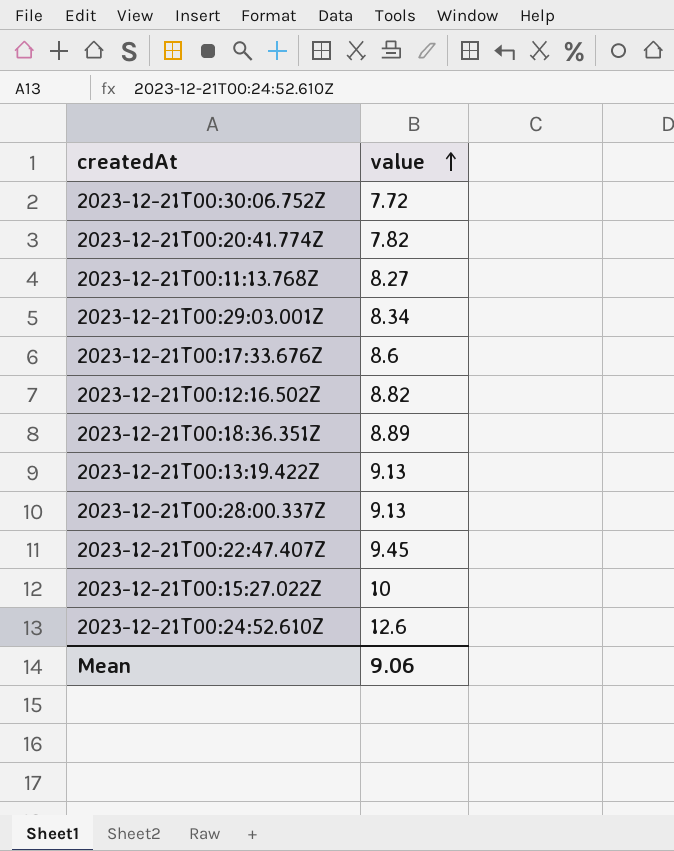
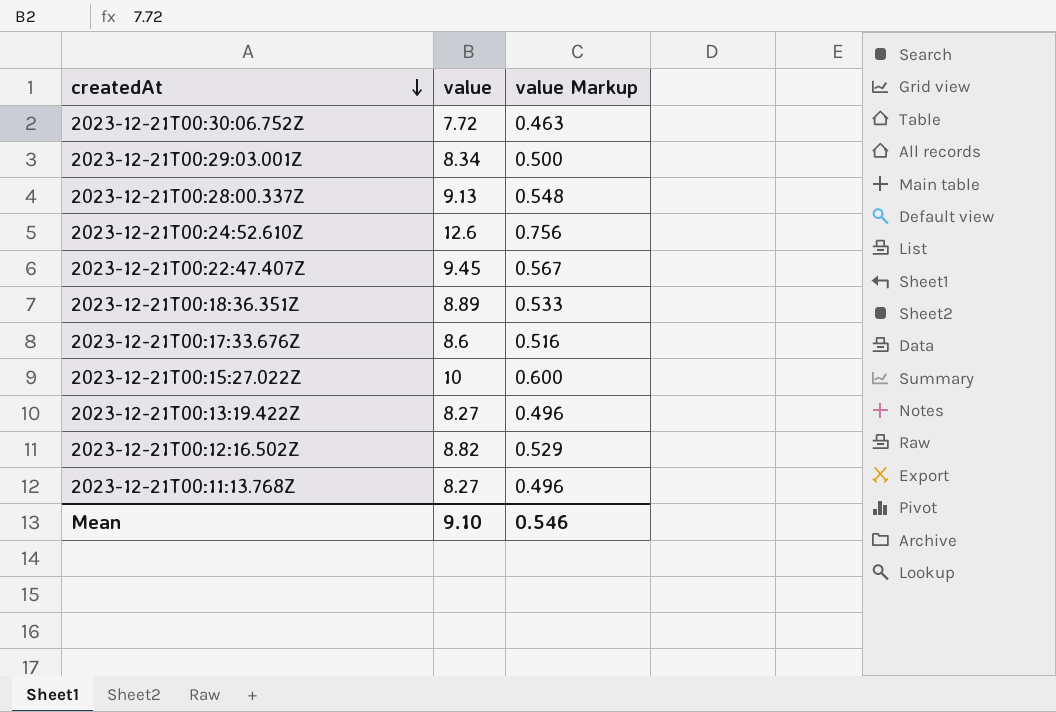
row order: value ascending -> createdAt descending
column value Markup | formula: none -> [value] * 0.06
row 2023-12-21T00:20:41.774Z: 7.82 -> none
2023-12-21T00:13:19.422Z | value: 9.13 -> 8.27
Mean | value: 9.06 -> 9.10

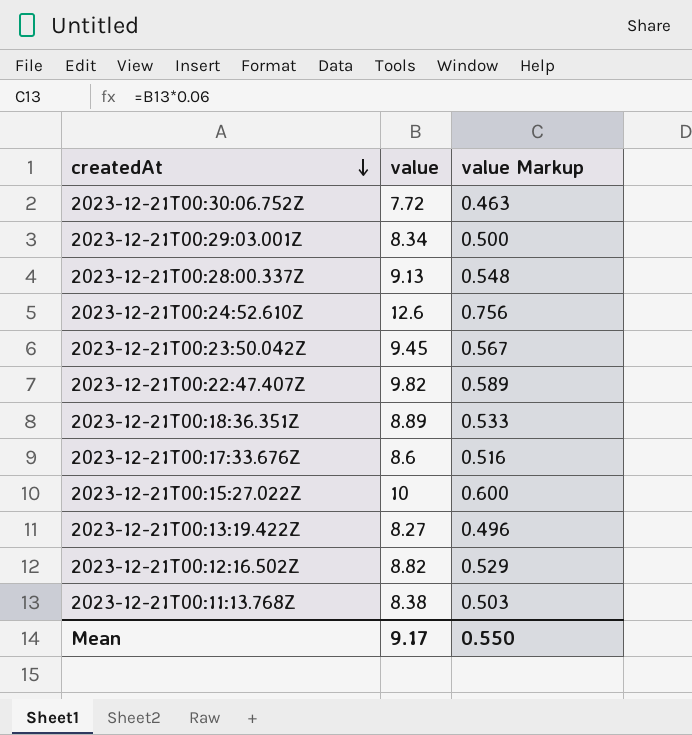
row 2023-12-21T00:23:50.042Z: none -> 9.45 | 0.567
2023-12-21T00:22:47.407Z | value: 9.45 -> 9.82
2023-12-21T00:22:47.407Z | value Markup: 0.567 -> 0.589
2023-12-21T00:11:13.768Z | value: 8.27 -> 8.38
2023-12-21T00:11:13.768Z | value Markup: 0.496 -> 0.503
Mean | value: 9.10 -> 9.17
Mean | value Markup: 0.546 -> 0.550

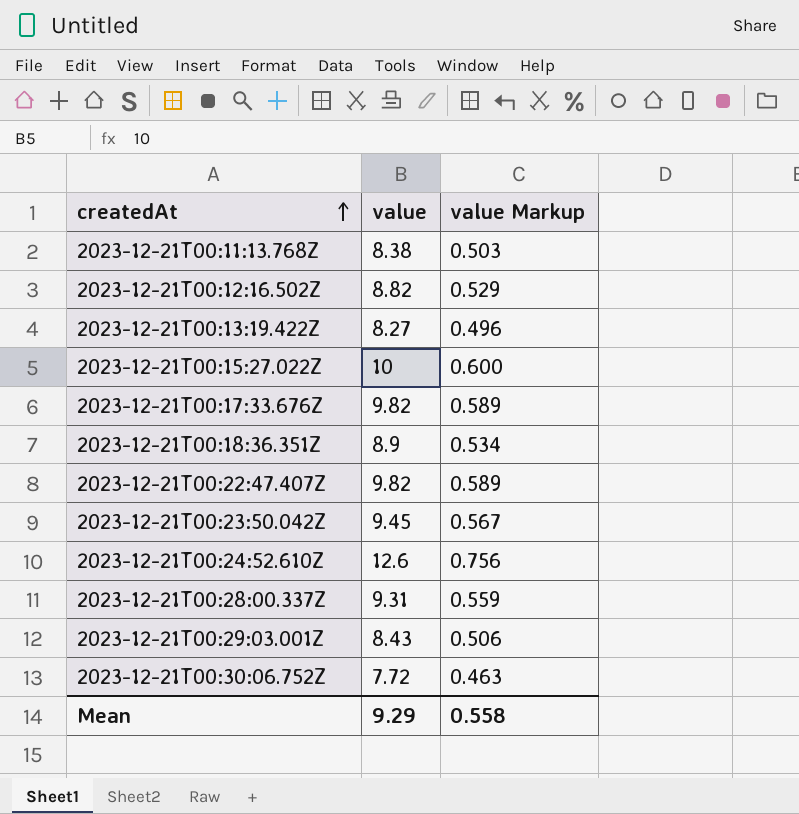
row order: createdAt descending -> createdAt ascending
2023-12-21T00:17:33.676Z | value: 8.6 -> 9.82
2023-12-21T00:17:33.676Z | value Markup: 0.516 -> 0.589
2023-12-21T00:18:36.351Z | value: 8.89 -> 8.9
2023-12-21T00:18:36.351Z | value Markup: 0.533 -> 0.534
2023-12-21T00:28:00.337Z | value: 9.13 -> 9.31
2023-12-21T00:28:00.337Z | value Markup: 0.548 -> 0.559
2023-12-21T00:29:03.001Z | value: 8.34 -> 8.43
2023-12-21T00:29:03.001Z | value Markup: 0.500 -> 0.506
Mean | value: 9.17 -> 9.29
Mean | value Markup: 0.550 -> 0.558

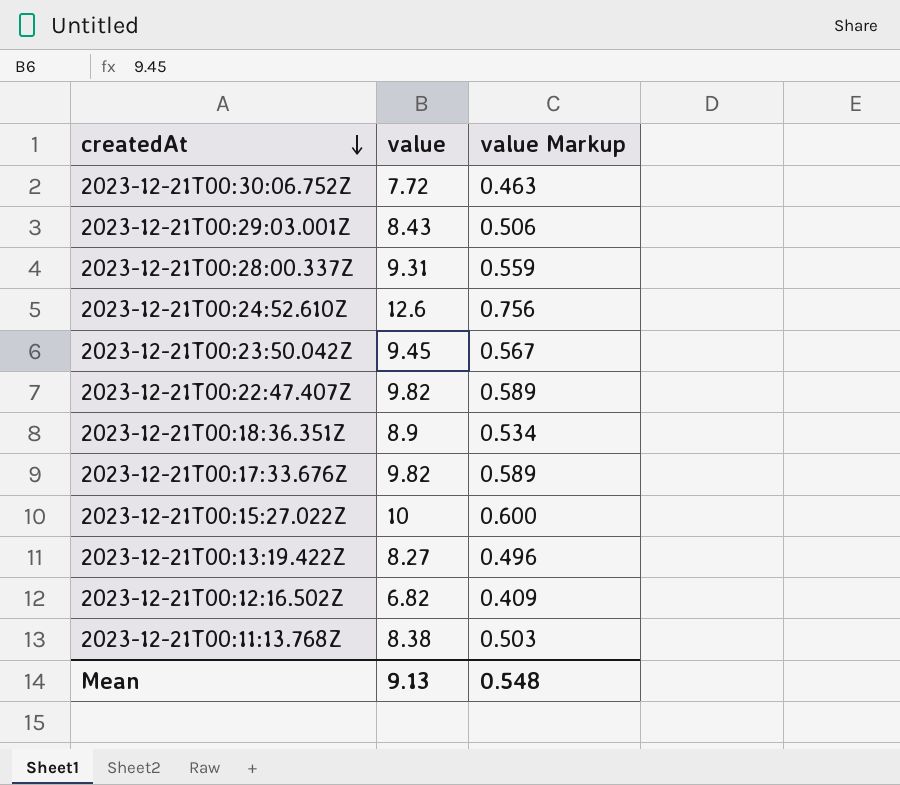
row order: createdAt ascending -> createdAt descending
2023-12-21T00:12:16.502Z | value: 8.82 -> 6.82
2023-12-21T00:12:16.502Z | value Markup: 0.529 -> 0.409
Mean | value: 9.29 -> 9.13
Mean | value Markup: 0.558 -> 0.548

